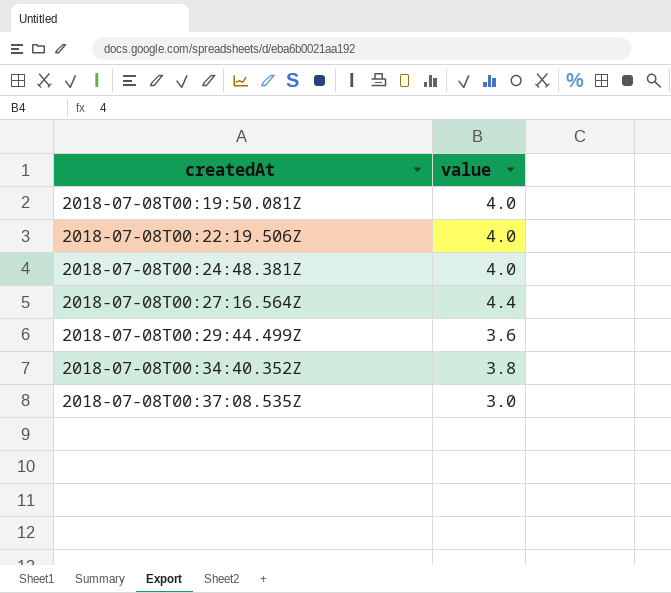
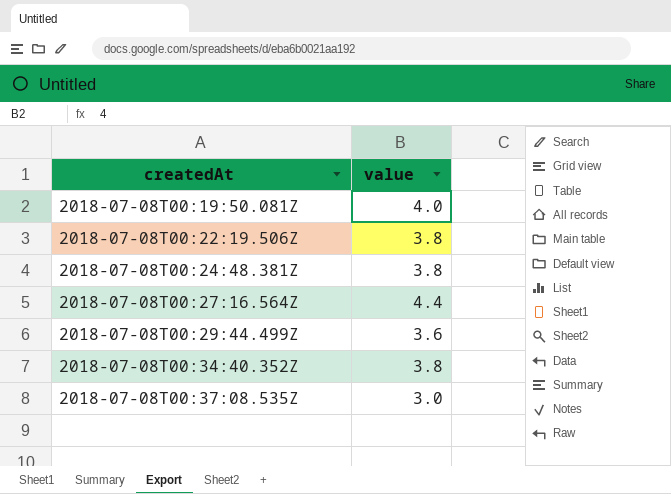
2018-07-08T00:22:19.506Z | value: 4.0 -> 3.8
2018-07-08T00:24:48.381Z | value: 4.0 -> 3.8

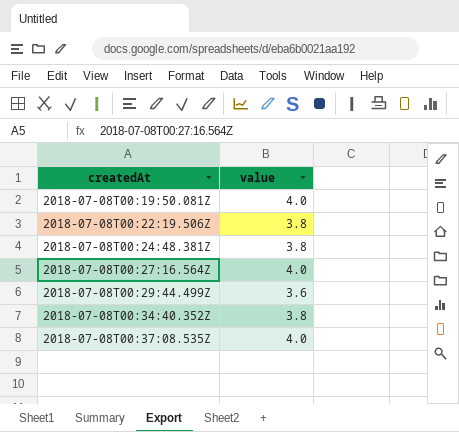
2018-07-08T00:27:16.564Z | value: 4.4 -> 4.0
2018-07-08T00:37:08.535Z | value: 3.0 -> 4.0

